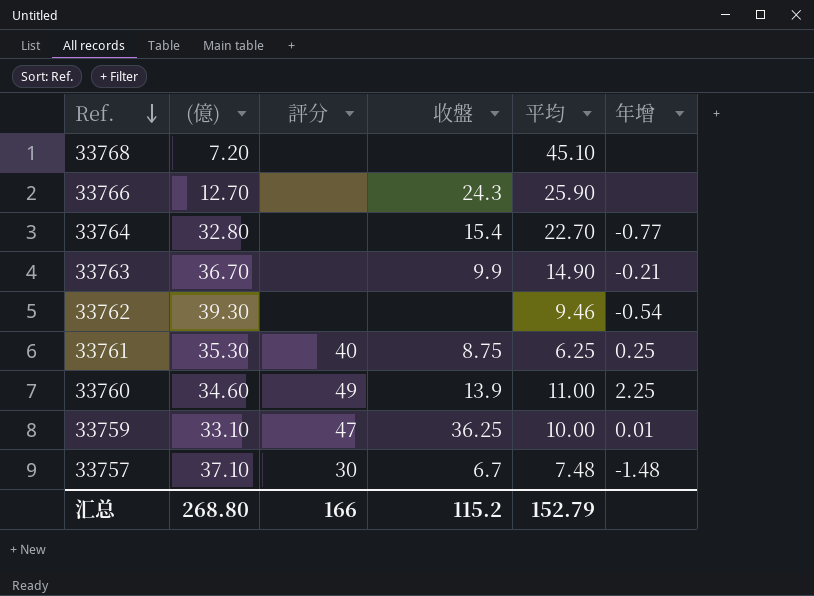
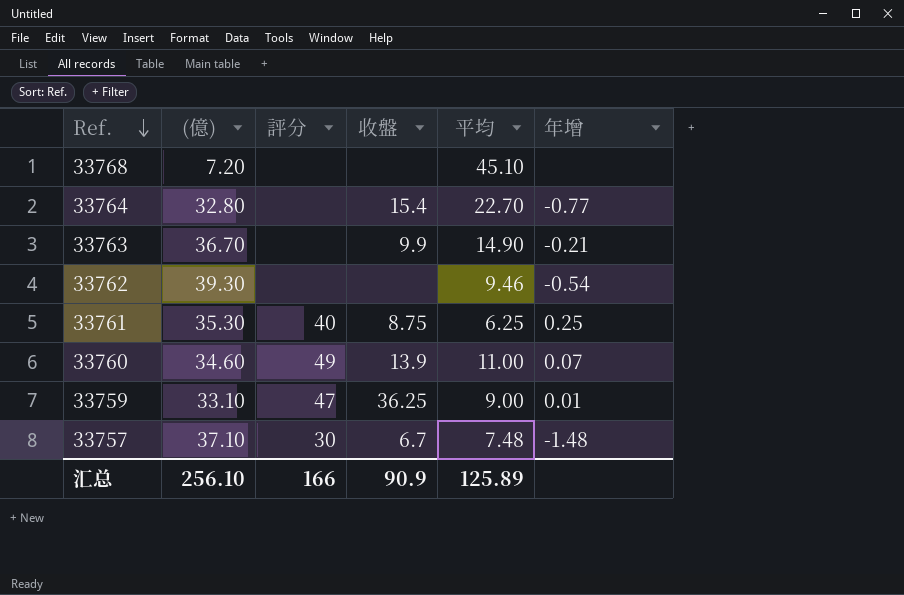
row 33766: 12.70 | none | 24.3 | 25.90 | none -> none
33760 | 年增: 2.25 -> 0.07
33759 | 平均: 10.00 -> 9.00
汇总 | (億): 268.80 -> 256.10
汇总 | 收盤: 115.2 -> 90.9
汇总 | 平均: 152.79 -> 125.89

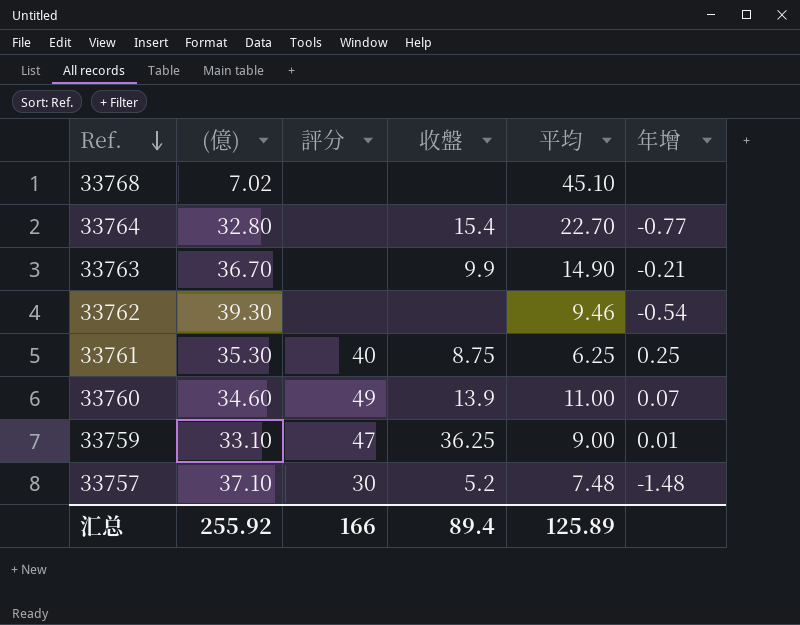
33768 | (億): 7.20 -> 7.02
33757 | 收盤: 6.7 -> 5.2
汇总 | (億): 256.10 -> 255.92
汇总 | 收盤: 90.9 -> 89.4

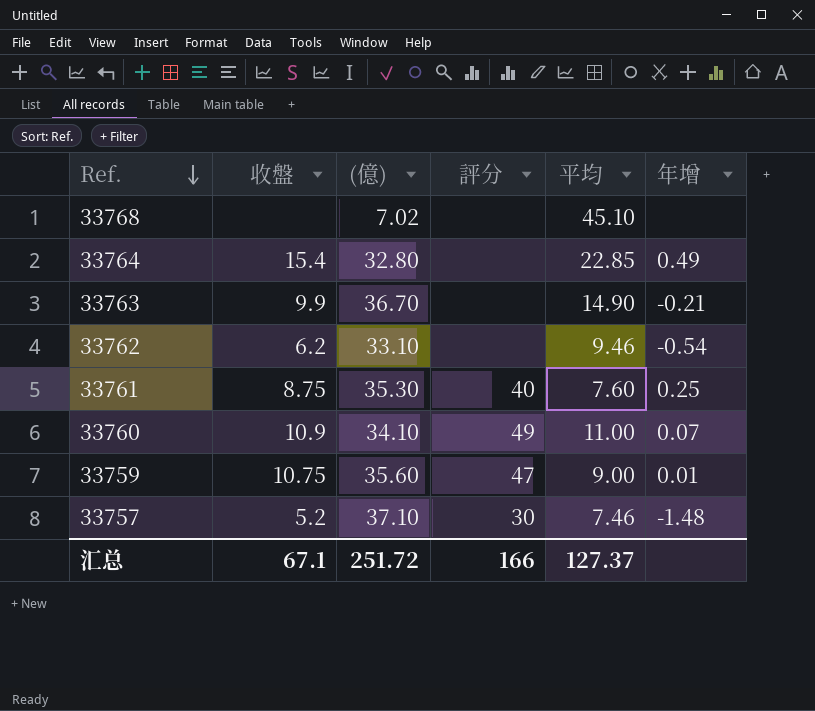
column 收盤 | position: 4 -> 2
33764 | 平均: 22.70 -> 22.85
33764 | 年增: -0.77 -> 0.49
33762 | 收盤: none -> 6.2
33762 | (億): 39.30 -> 33.10
33761 | 平均: 6.25 -> 7.60
33760 | 收盤: 13.9 -> 10.9
33760 | (億): 34.60 -> 34.10
33759 | 收盤: 36.25 -> 10.75
33759 | (億): 33.10 -> 35.60
33757 | 平均: 7.48 -> 7.46
汇总 | 收盤: 89.4 -> 67.1
汇总 | (億): 255.92 -> 251.72
汇总 | 平均: 125.89 -> 127.37

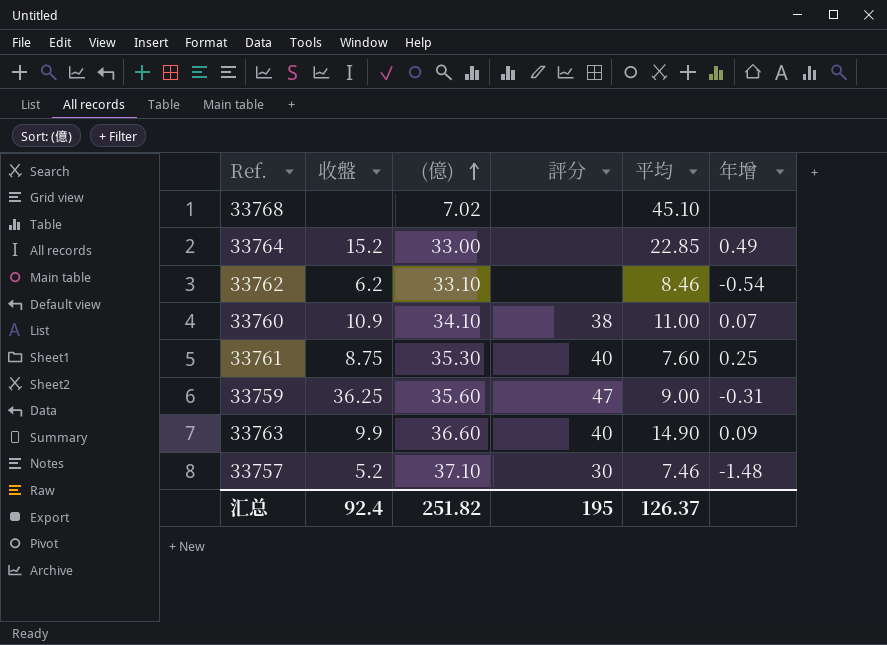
row order: Ref. descending -> (億) ascending
33764 | 收盤: 15.4 -> 15.2
33764 | (億): 32.80 -> 33.00
33762 | 平均: 9.46 -> 8.46
33760 | 評分: 49 -> 38
33759 | 收盤: 10.75 -> 36.25
33759 | 年增: 0.01 -> -0.31
33763 | (億): 36.70 -> 36.60
33763 | 評分: none -> 40
33763 | 年增: -0.21 -> 0.09
汇总 | 收盤: 67.1 -> 92.4
汇总 | (億): 251.72 -> 251.82
汇总 | 評分: 166 -> 195
汇总 | 平均: 127.37 -> 126.37

